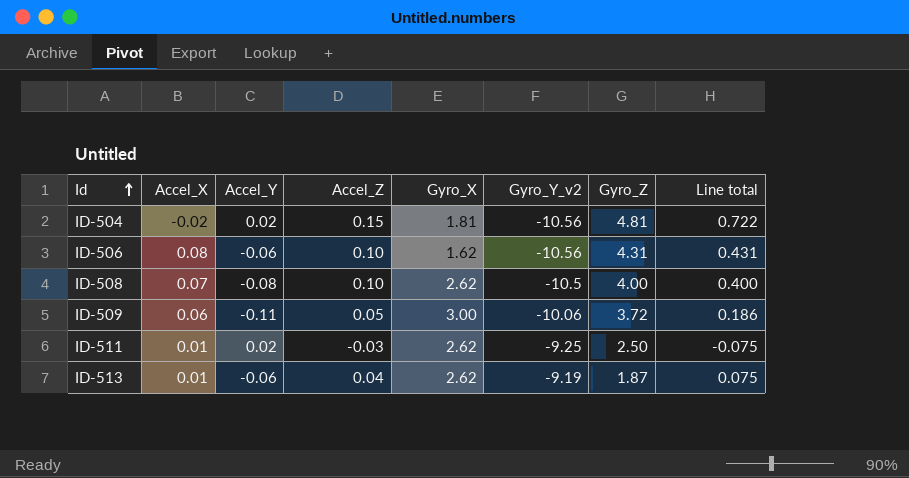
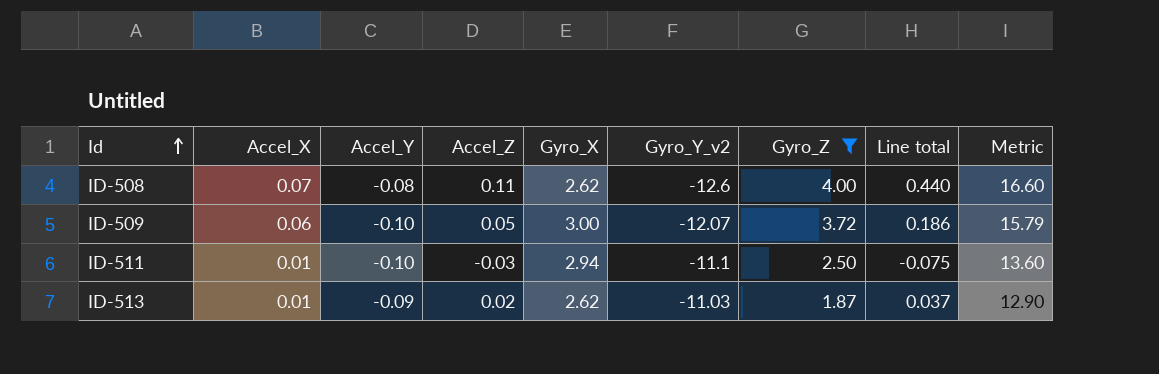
filter: none -> Gyro_Z <= 4.00
column Metric | formula: none -> [Gyro_Z] - [Gyro_Y_v2]
ID-508 | Accel_Z: 0.10 -> 0.11
ID-508 | Gyro_Y_v2: -10.5 -> -12.6
ID-508 | Line total: 0.400 -> 0.440
ID-509 | Accel_Y: -0.11 -> -0.10
ID-509 | Gyro_Y_v2: -10.06 -> -12.07
ID-511 | Accel_Y: 0.02 -> -0.10
ID-511 | Gyro_X: 2.62 -> 2.94
ID-511 | Gyro_Y_v2: -9.25 -> -11.1
ID-513 | Accel_Y: -0.06 -> -0.09
ID-513 | Accel_Z: 0.04 -> 0.02
ID-513 | Gyro_Y_v2: -9.19 -> -11.03
ID-513 | Line total: 0.075 -> 0.037

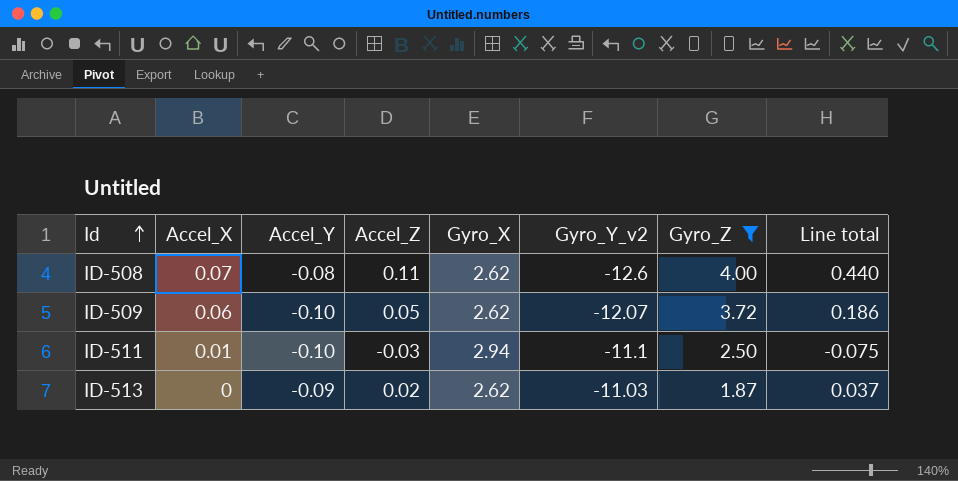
column Metric | formula: [Gyro_Z] - [Gyro_Y_v2] -> none
ID-509 | Gyro_X: 3.00 -> 2.62
ID-513 | Accel_X: 0.01 -> 0

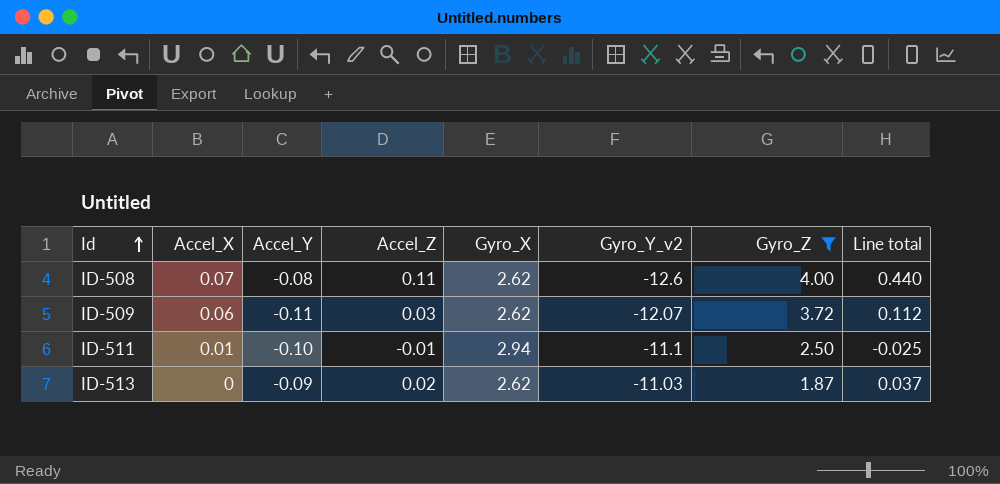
ID-509 | Accel_Y: -0.10 -> -0.11
ID-509 | Accel_Z: 0.05 -> 0.03
ID-509 | Line total: 0.186 -> 0.112
ID-511 | Accel_Z: -0.03 -> -0.01
ID-511 | Line total: -0.075 -> -0.025

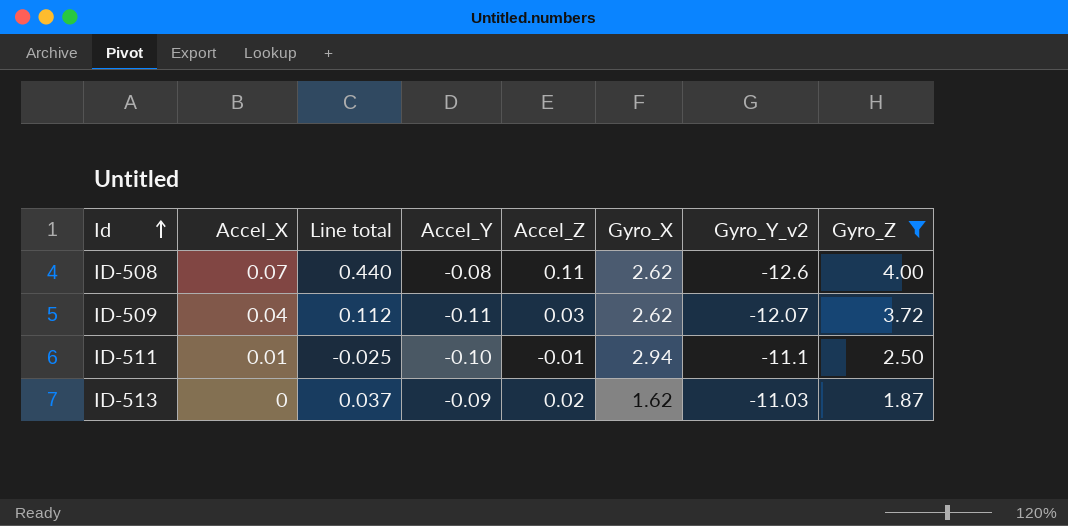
column Line total | position: 8 -> 3
ID-509 | Accel_X: 0.06 -> 0.04
ID-513 | Gyro_X: 2.62 -> 1.62

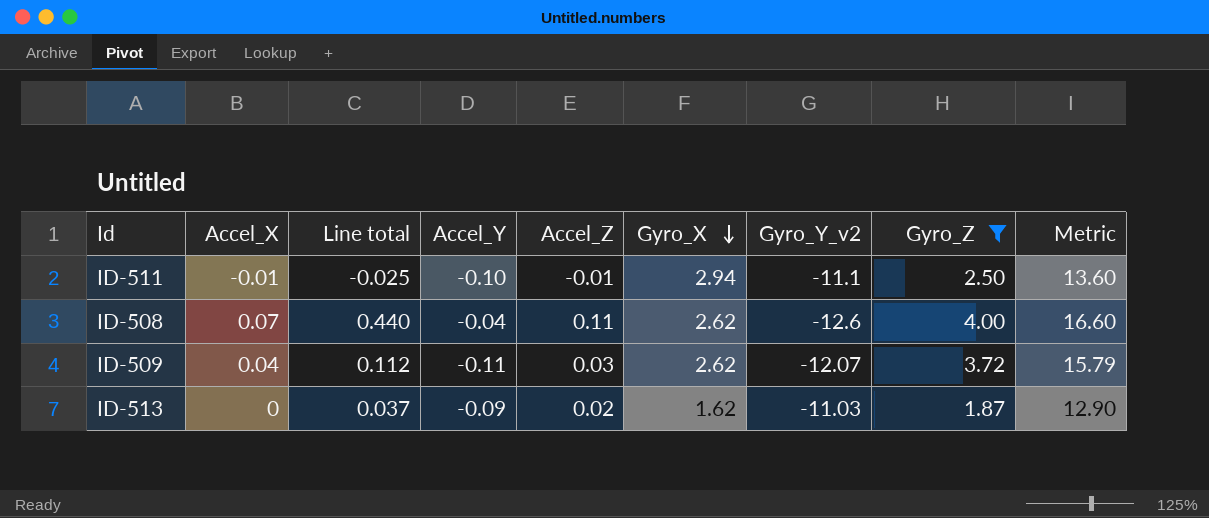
row order: Id ascending -> Gyro_X descending
column Metric | formula: none -> [Gyro_Z] - [Gyro_Y_v2]
ID-511 | Accel_X: 0.01 -> -0.01
ID-508 | Accel_Y: -0.08 -> -0.04

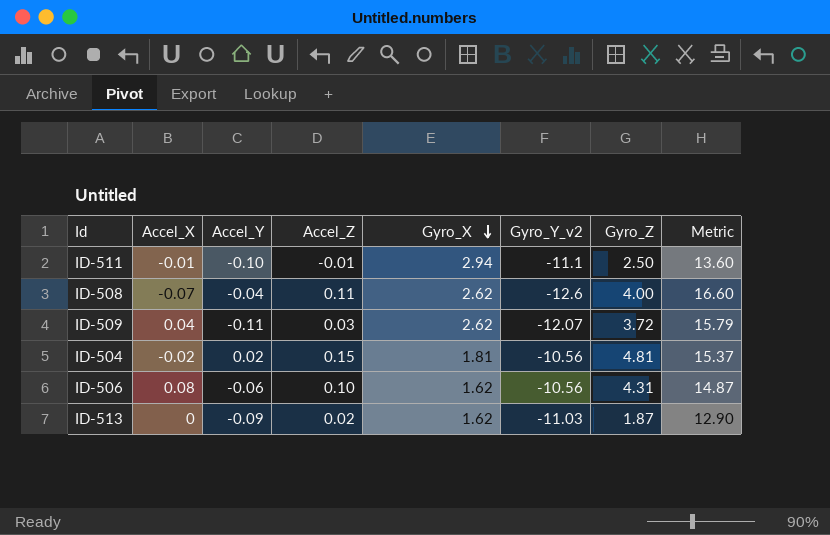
filter: Gyro_Z <= 4.00 -> none
column Line total | formula: [Accel_Z] * [Gyro_Z] -> none
ID-508 | Accel_X: 0.07 -> -0.07

